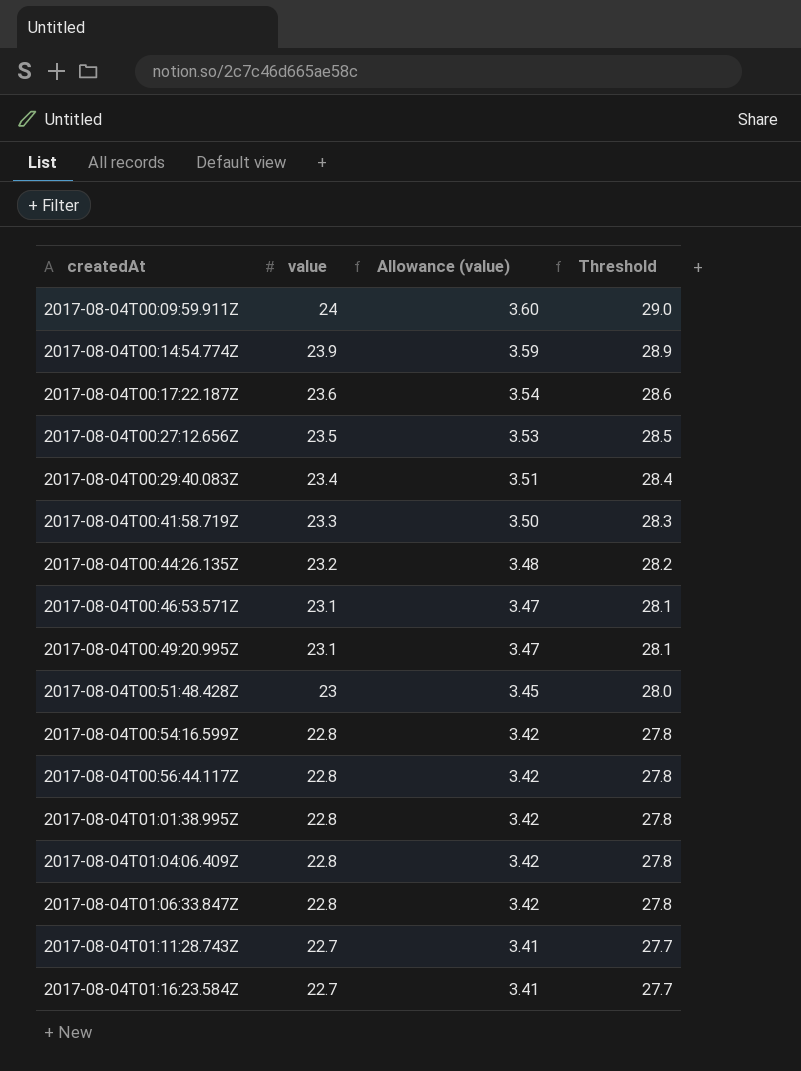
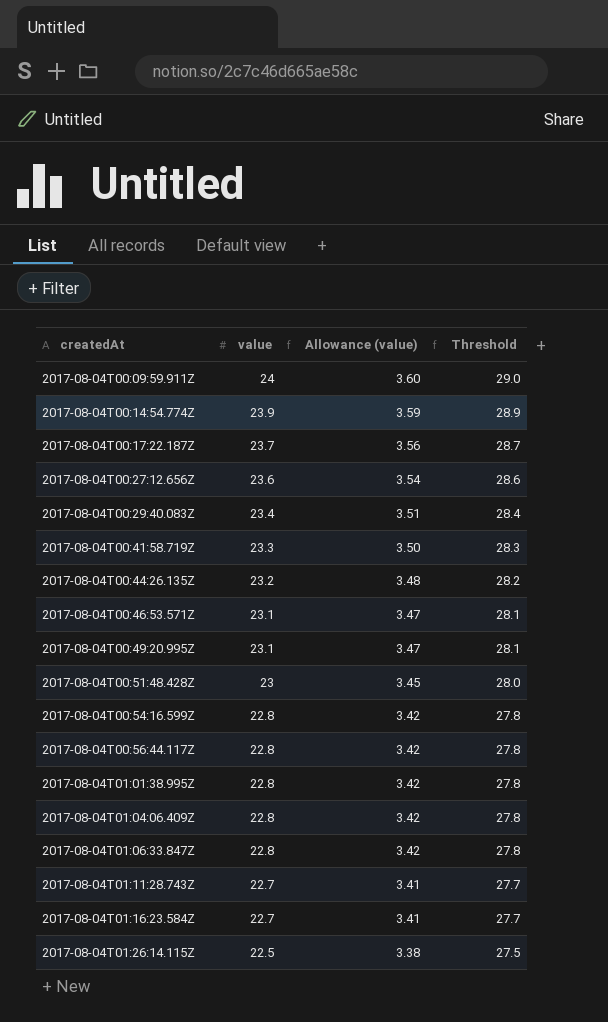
2017-08-04T00:17:22.187Z | value: 23.6 -> 23.7
2017-08-04T00:17:22.187Z | Allowance (value): 3.54 -> 3.56
2017-08-04T00:17:22.187Z | Threshold: 28.6 -> 28.7
2017-08-04T00:27:12.656Z | value: 23.5 -> 23.6
2017-08-04T00:27:12.656Z | Allowance (value): 3.53 -> 3.54
2017-08-04T00:27:12.656Z | Threshold: 28.5 -> 28.6
row 2017-08-04T01:26:14.115Z: none -> 22.5 | 3.38 | 27.5

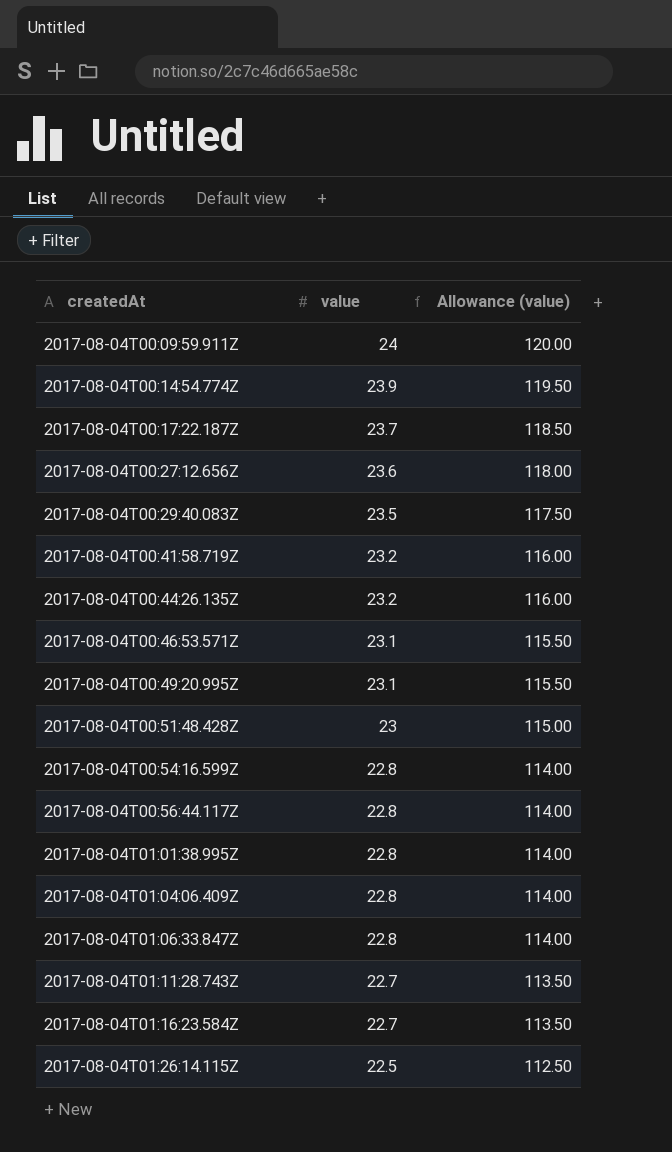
column Threshold | formula: [value] + 5 -> none
column Allowance (value) | formula: [value] * 0.15 -> [value] * 5
2017-08-04T00:29:40.083Z | value: 23.4 -> 23.5
2017-08-04T00:41:58.719Z | value: 23.3 -> 23.2

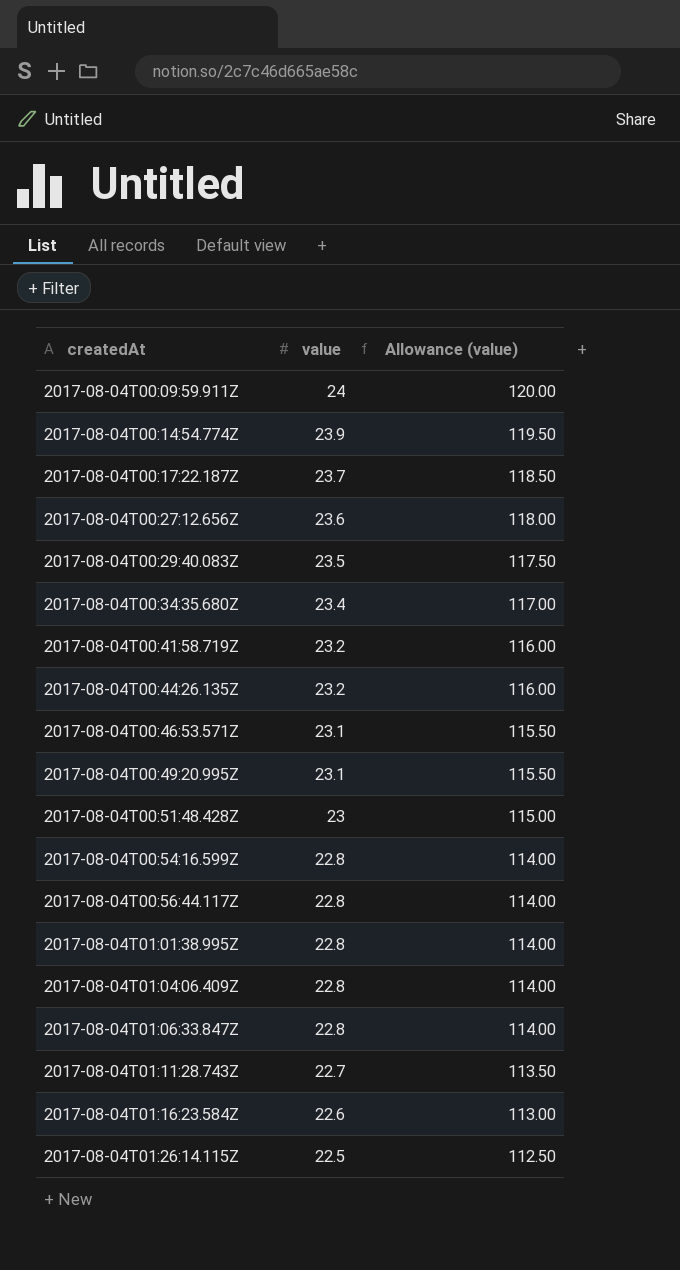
row 2017-08-04T00:34:35.680Z: none -> 23.4 | 117.00
2017-08-04T01:16:23.584Z | value: 22.7 -> 22.6
2017-08-04T01:16:23.584Z | Allowance (value): 113.50 -> 113.00

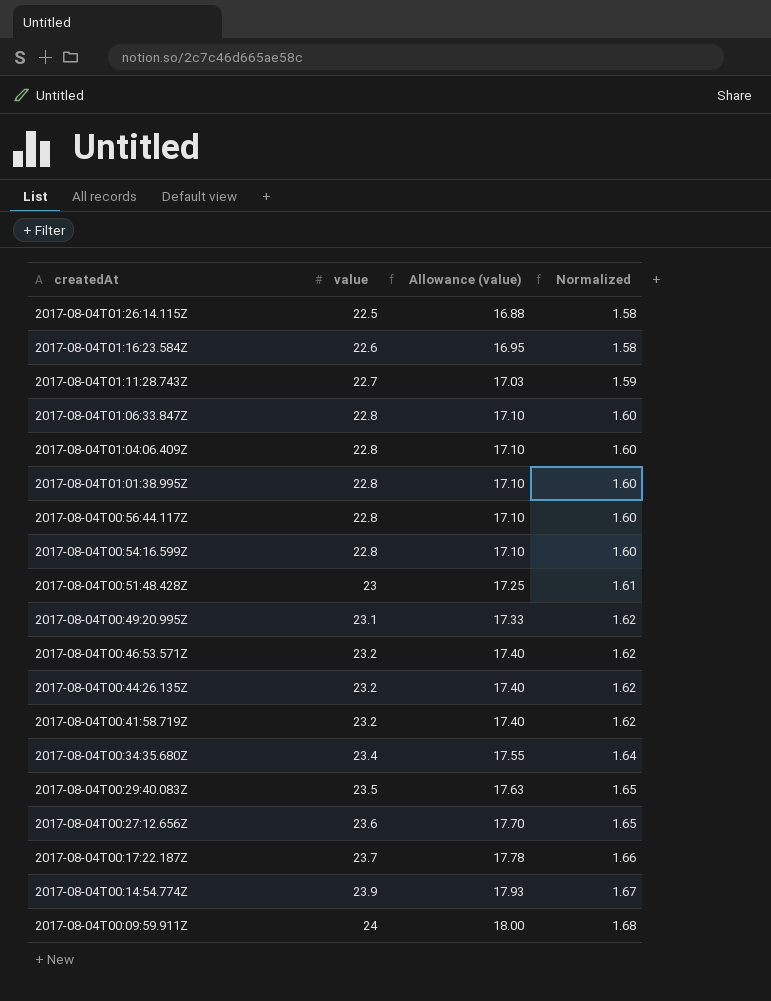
row order: createdAt ascending -> createdAt descending
column Allowance (value) | formula: [value] * 5 -> [value] * 0.75
column Normalized | formula: none -> [value] * 0.07
2017-08-04T00:46:53.571Z | value: 23.1 -> 23.2

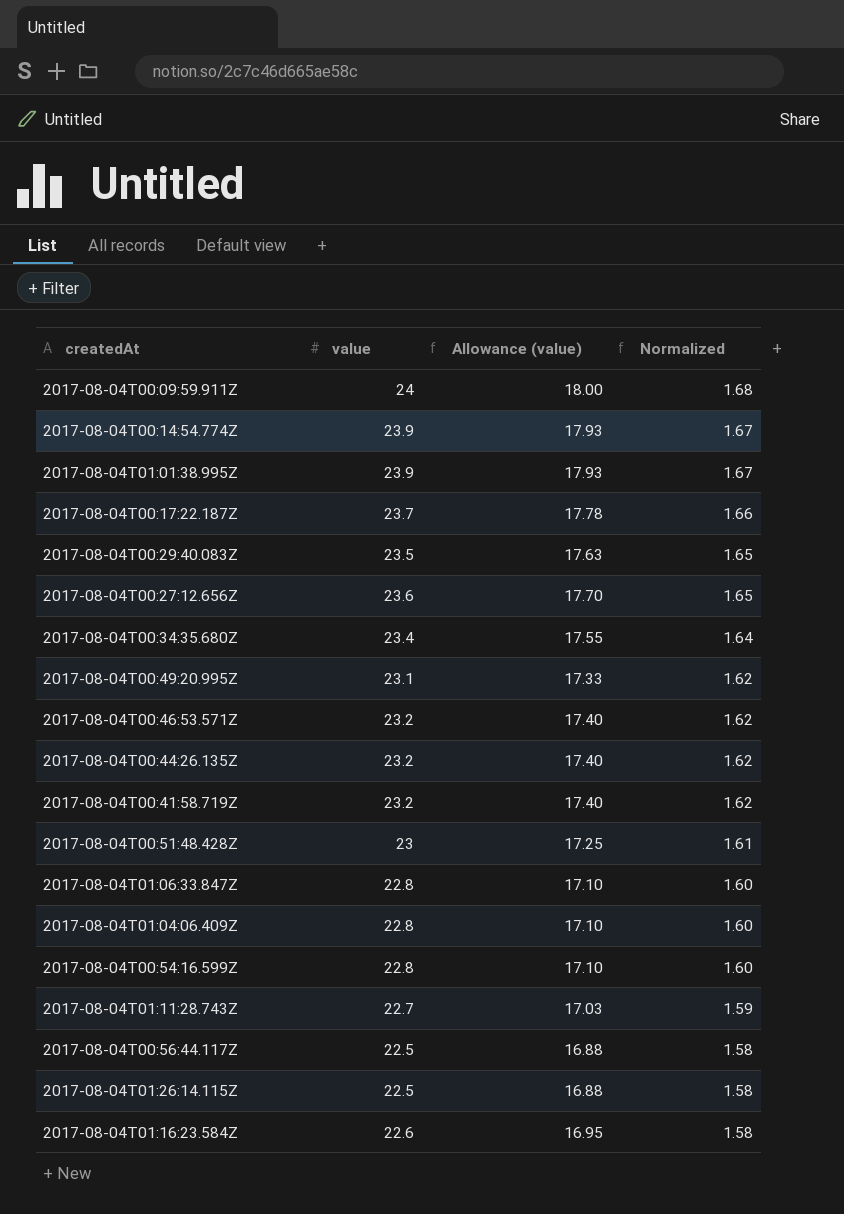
row order: createdAt descending -> Normalized descending
2017-08-04T01:01:38.995Z | value: 22.8 -> 23.9
2017-08-04T01:01:38.995Z | Allowance (value): 17.10 -> 17.93
2017-08-04T01:01:38.995Z | Normalized: 1.60 -> 1.67
2017-08-04T00:56:44.117Z | value: 22.8 -> 22.5
2017-08-04T00:56:44.117Z | Allowance (value): 17.10 -> 16.88
2017-08-04T00:56:44.117Z | Normalized: 1.60 -> 1.58

